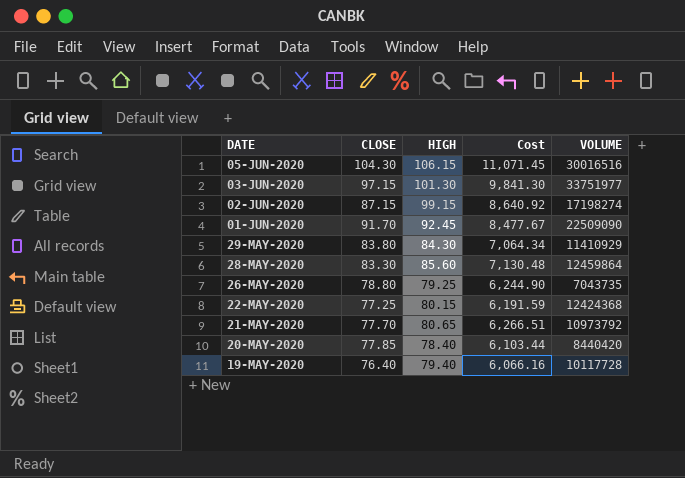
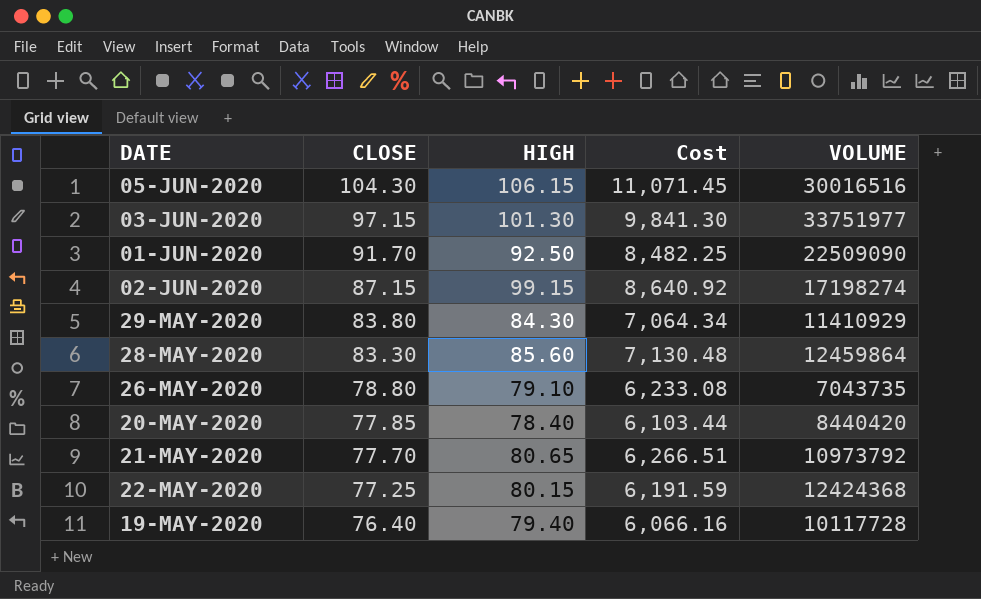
row order: DATE descending -> CLOSE descending
01-JUN-2020 | HIGH: 92.45 -> 92.50
01-JUN-2020 | Cost: 8,477.67 -> 8,482.25
26-MAY-2020 | HIGH: 79.25 -> 79.10
26-MAY-2020 | Cost: 6,244.90 -> 6,233.08

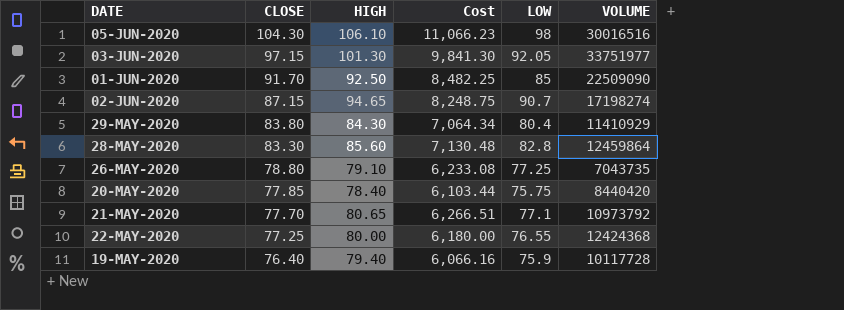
column LOW | position: none -> 5
05-JUN-2020 | HIGH: 106.15 -> 106.10
05-JUN-2020 | Cost: 11,071.45 -> 11,066.23
02-JUN-2020 | HIGH: 99.15 -> 94.65
02-JUN-2020 | Cost: 8,640.92 -> 8,248.75
22-MAY-2020 | HIGH: 80.15 -> 80.00
22-MAY-2020 | Cost: 6,191.59 -> 6,180.00

